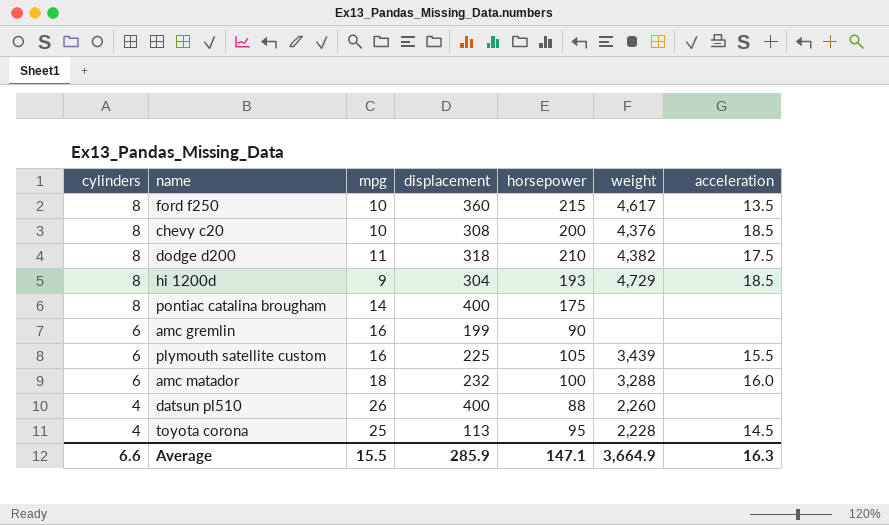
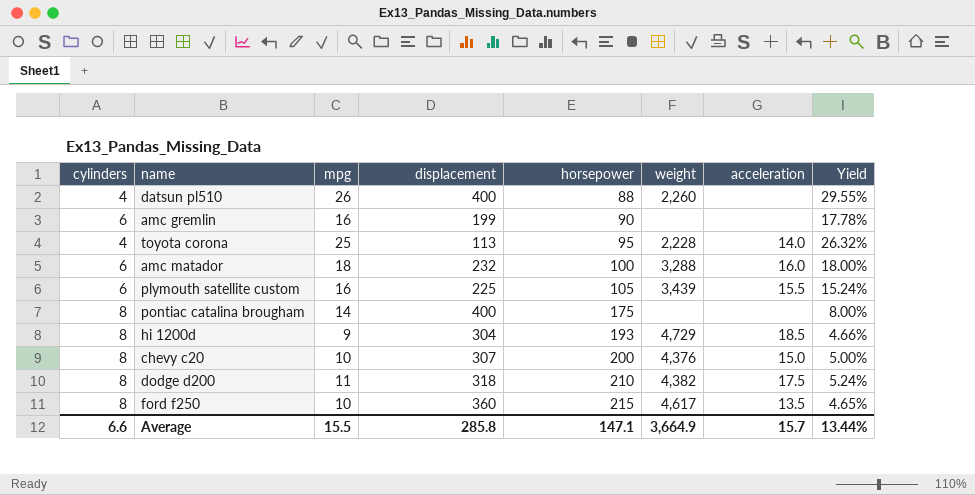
row order: cylinders descending -> horsepower ascending
column Yield | formula: none -> [mpg] / [horsepower]
toyota corona | acceleration: 14.5 -> 14.0
chevy c20 | displacement: 308 -> 307
chevy c20 | acceleration: 18.5 -> 15.0
Average | displacement: 285.9 -> 285.8
Average | acceleration: 16.3 -> 15.7

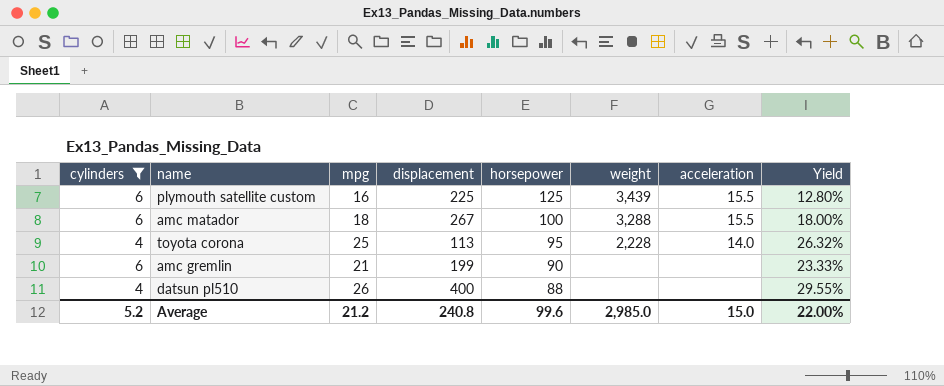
filter: none -> cylinders != 8
row order: horsepower ascending -> horsepower descending
plymouth satellite custom | horsepower: 105 -> 125
plymouth satellite custom | Yield: 15.24% -> 12.80%
amc matador | displacement: 232 -> 267
amc matador | acceleration: 16.0 -> 15.5
amc gremlin | mpg: 16 -> 21
amc gremlin | Yield: 17.78% -> 23.33%
datsun pl510 | weight: 2,260 -> none
Average | cylinders: 6.6 -> 5.2
Average | mpg: 15.5 -> 21.2
Average | displacement: 285.8 -> 240.8
Average | horsepower: 147.1 -> 99.6
Average | weight: 3,664.9 -> 2,985.0
Average | acceleration: 15.7 -> 15.0
Average | Yield: 13.44% -> 22.00%

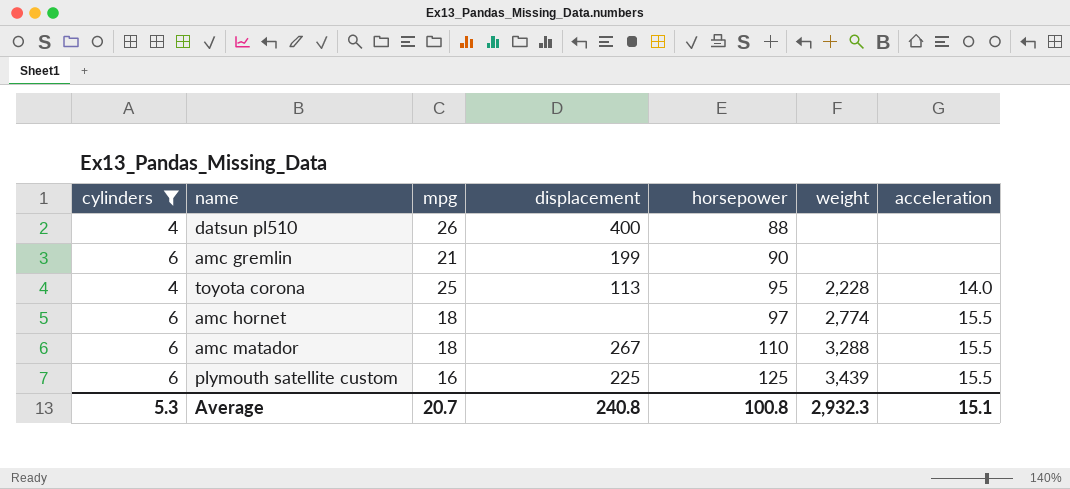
row order: horsepower descending -> horsepower ascending
column Yield | formula: [mpg] / [horsepower] -> none
row amc hornet: none -> 6 | 18 | none | 97 | 2,774 | 15.5
amc matador | horsepower: 100 -> 110
Average | cylinders: 5.2 -> 5.3
Average | mpg: 21.2 -> 20.7
Average | horsepower: 99.6 -> 100.8
Average | weight: 2,985.0 -> 2,932.3
Average | acceleration: 15.0 -> 15.1

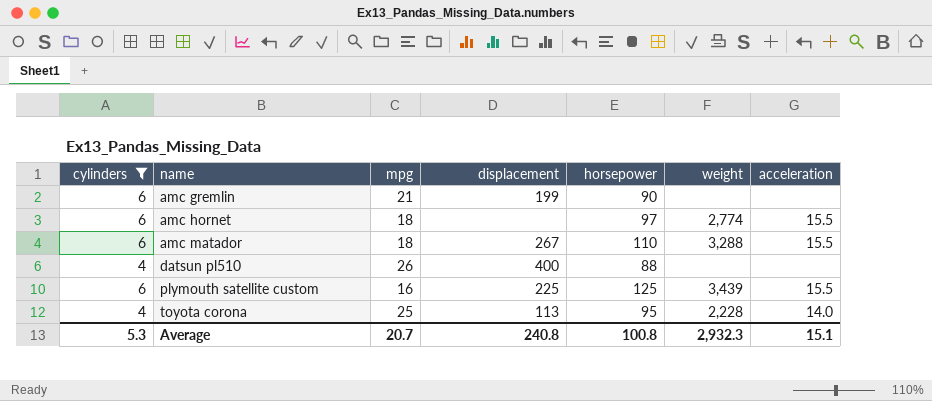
row order: horsepower ascending -> name ascending

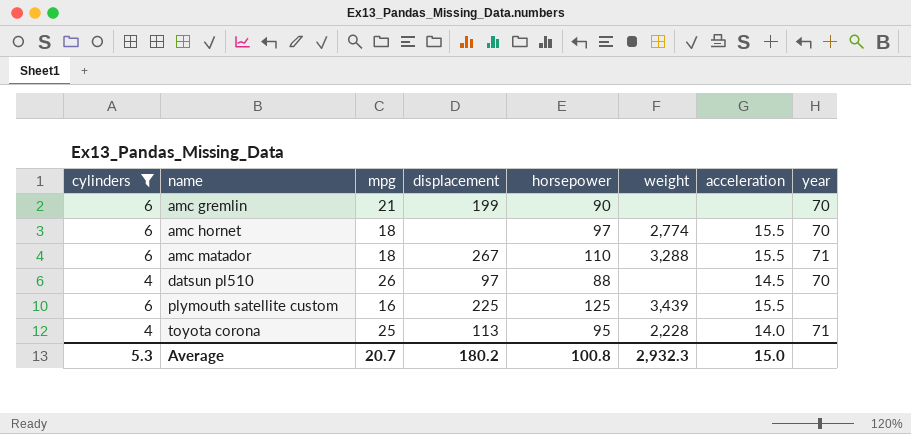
column year | position: none -> 8
datsun pl510 | displacement: 400 -> 97
datsun pl510 | acceleration: none -> 14.5
Average | displacement: 240.8 -> 180.2
Average | acceleration: 15.1 -> 15.0

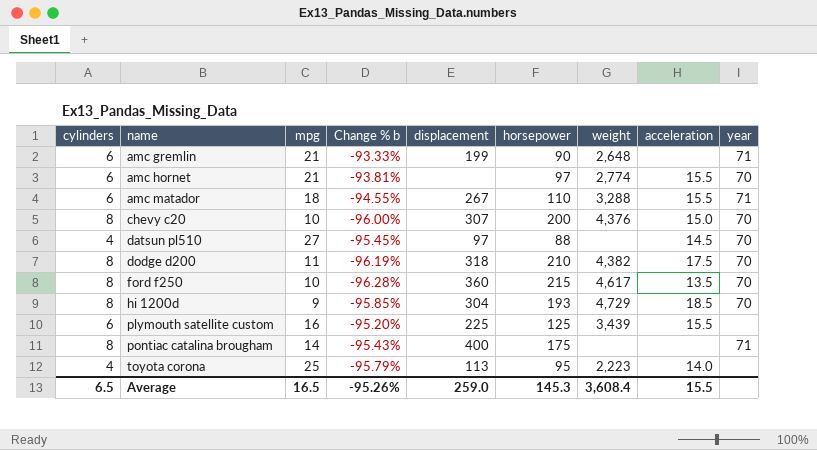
filter: cylinders != 8 -> none
column Change % b | formula: none -> ([cylinders] - [horsepower]) / [horsepower]
amc gremlin | weight: none -> 2,648
amc gremlin | year: 70 -> 71
amc hornet | mpg: 18 -> 21
datsun pl510 | mpg: 26 -> 27
toyota corona | weight: 2,228 -> 2,223
toyota corona | year: 71 -> none
Average | cylinders: 5.3 -> 6.5
Average | mpg: 20.7 -> 16.5
Average | displacement: 180.2 -> 259.0
Average | horsepower: 100.8 -> 145.3
Average | weight: 2,932.3 -> 3,608.4
Average | acceleration: 15.0 -> 15.5

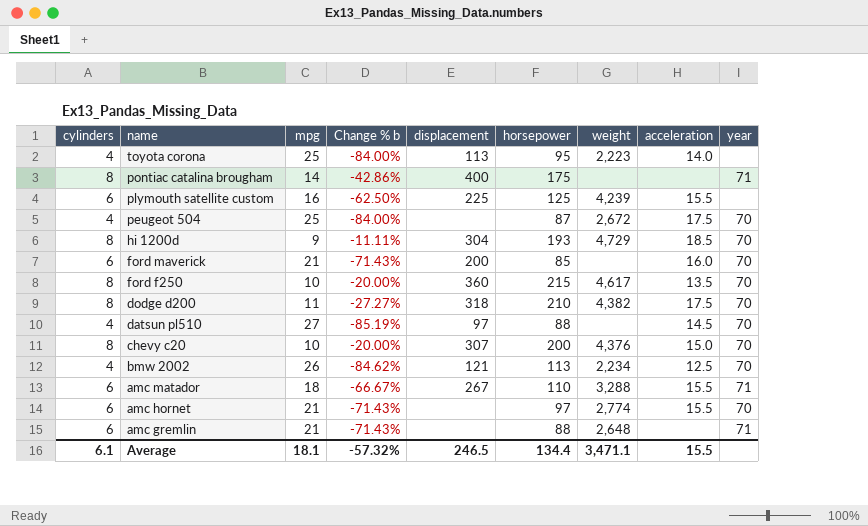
row order: name ascending -> name descending
column Change % b | formula: ([cylinders] - [horsepower]) / [horsepower] -> ([cylinders] - [mpg]) / [mpg]
plymouth satellite custom | weight: 3,439 -> 4,239
row peugeot 504: none -> 4 | 25 | -84.00% | none | 87 | 2,672 | 17.5 | 70
row ford maverick: none -> 6 | 21 | -71.43% | 200 | 85 | none | 16.0 | 70
row bmw 2002: none -> 4 | 26 | -84.62% | 121 | 113 | 2,234 | 12.5 | 70
amc gremlin | displacement: 199 -> none
amc gremlin | horsepower: 90 -> 88
Average | cylinders: 6.5 -> 6.1
Average | mpg: 16.5 -> 18.1
Average | Change % b: -95.26% -> -57.32%
Average | displacement: 259.0 -> 246.5
Average | horsepower: 145.3 -> 134.4
Average | weight: 3,608.4 -> 3,471.1

